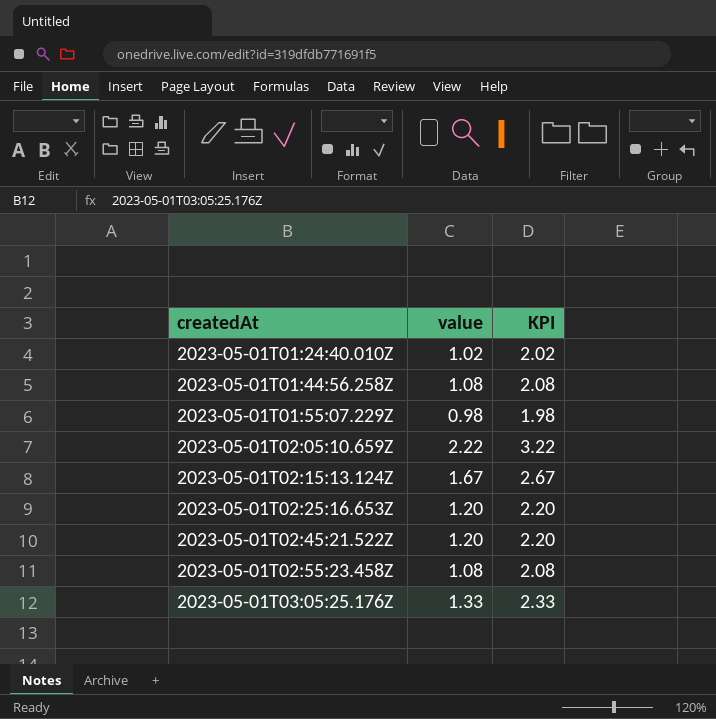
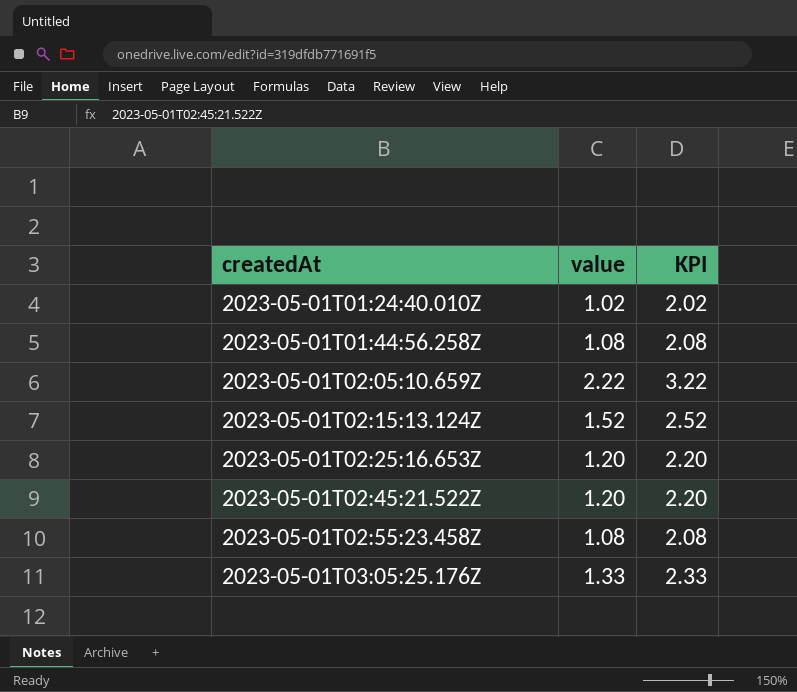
row 2023-05-01T01:55:07.229Z: 0.98 | 1.98 -> none
2023-05-01T02:15:13.124Z | value: 1.67 -> 1.52
2023-05-01T02:15:13.124Z | KPI: 2.67 -> 2.52

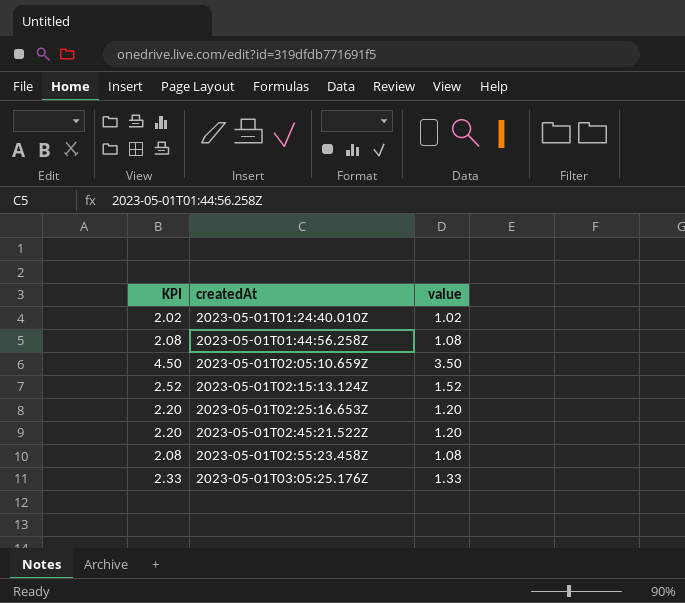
column KPI | position: 3 -> 1
2023-05-01T02:05:10.659Z | KPI: 3.22 -> 4.50
2023-05-01T02:05:10.659Z | value: 2.22 -> 3.50

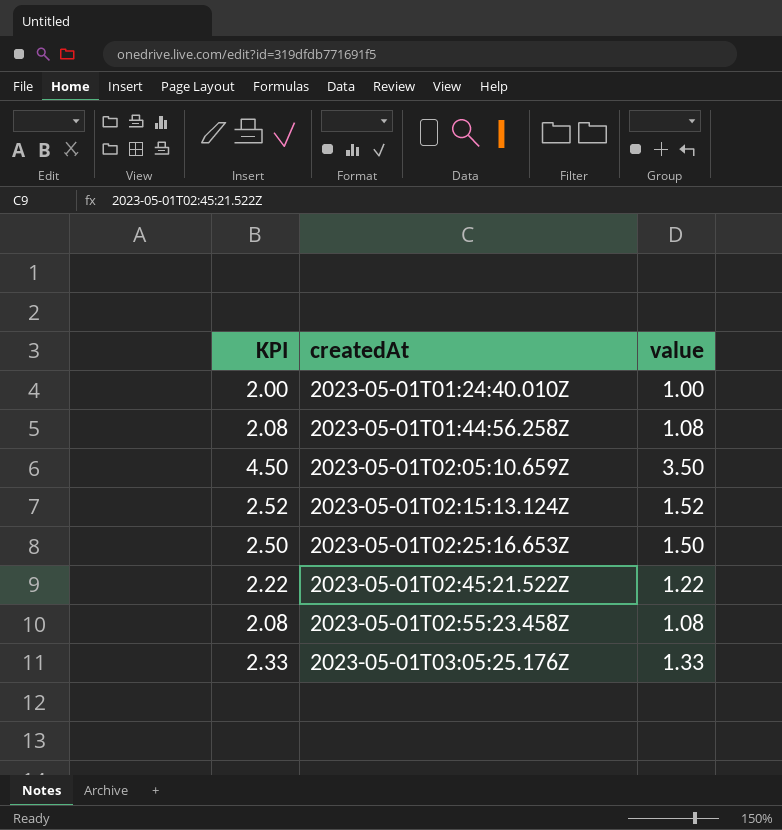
2023-05-01T01:24:40.010Z | KPI: 2.02 -> 2.00
2023-05-01T01:24:40.010Z | value: 1.02 -> 1.00
2023-05-01T02:25:16.653Z | KPI: 2.20 -> 2.50
2023-05-01T02:25:16.653Z | value: 1.20 -> 1.50
2023-05-01T02:45:21.522Z | KPI: 2.20 -> 2.22
2023-05-01T02:45:21.522Z | value: 1.20 -> 1.22

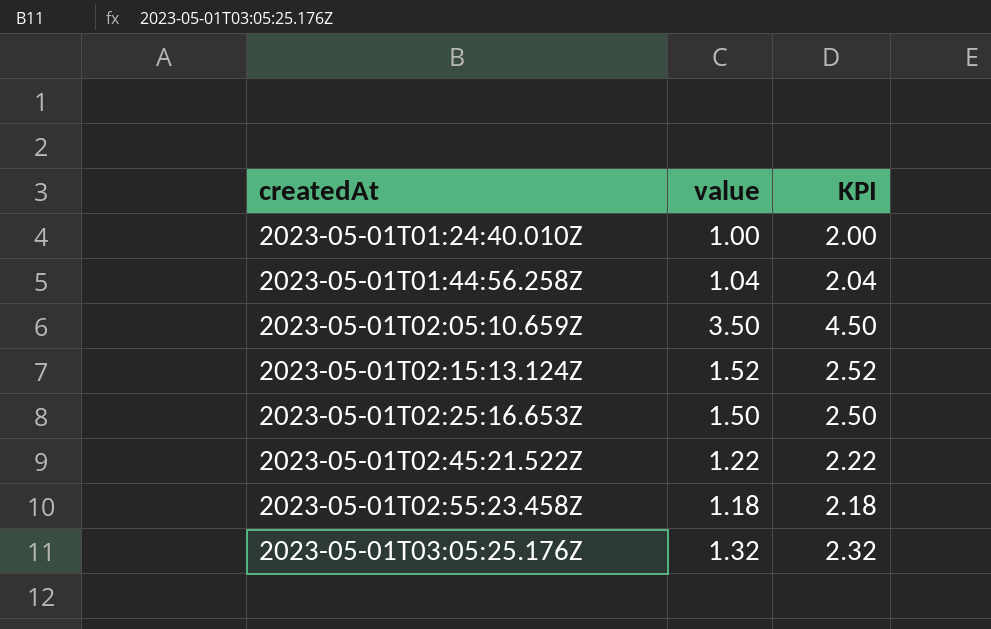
column KPI | position: 1 -> 3
2023-05-01T01:44:56.258Z | value: 1.08 -> 1.04
2023-05-01T01:44:56.258Z | KPI: 2.08 -> 2.04
2023-05-01T02:55:23.458Z | value: 1.08 -> 1.18
2023-05-01T02:55:23.458Z | KPI: 2.08 -> 2.18
2023-05-01T03:05:25.176Z | value: 1.33 -> 1.32
2023-05-01T03:05:25.176Z | KPI: 2.33 -> 2.32

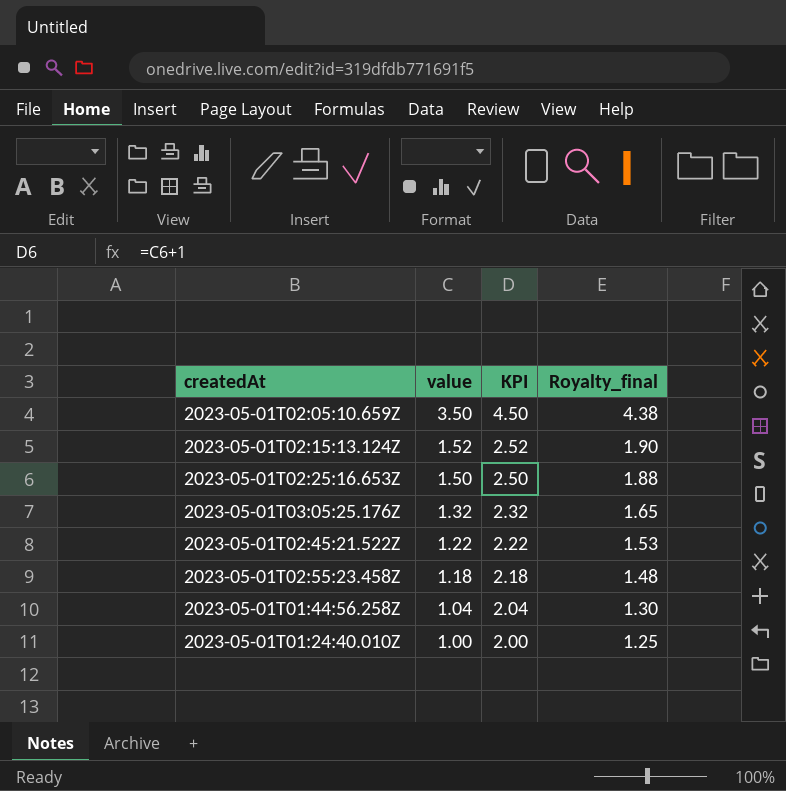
row order: createdAt ascending -> value descending
column Royalty_final | formula: none -> [value] * 1.25

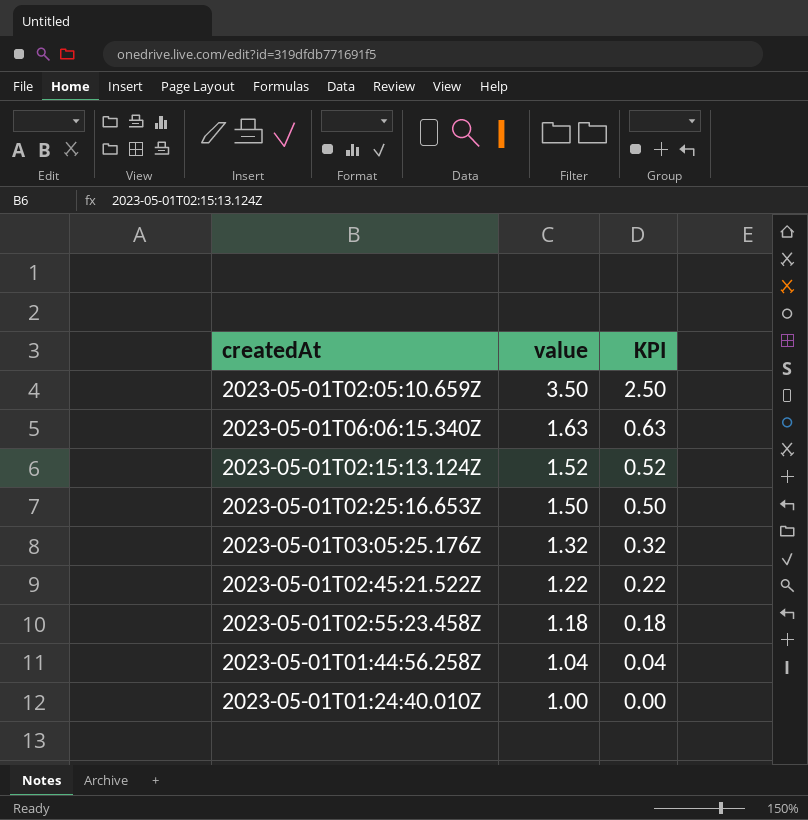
column Royalty_final | formula: [value] * 1.25 -> none
column KPI | formula: [value] + 1 -> [value] - 1
row 2023-05-01T06:06:15.340Z: none -> 1.63 | 0.63

